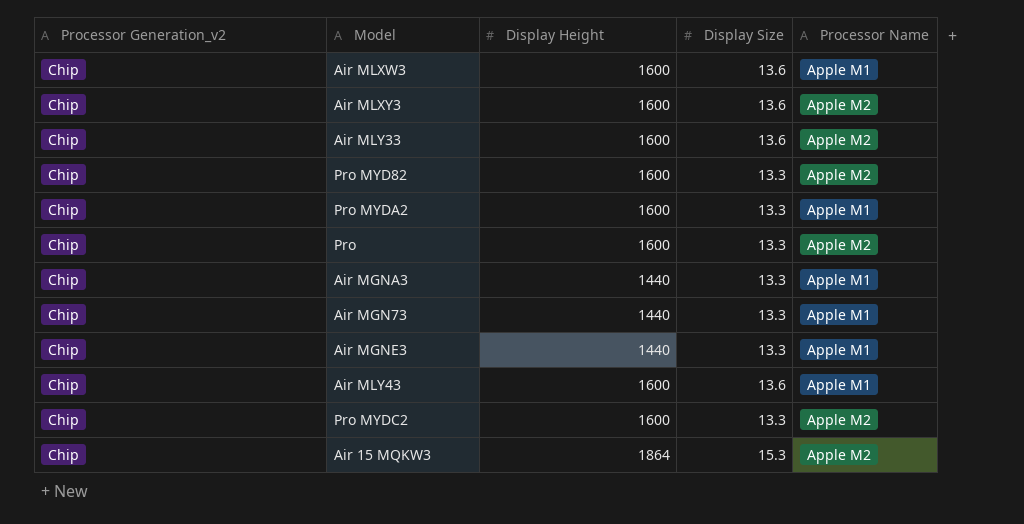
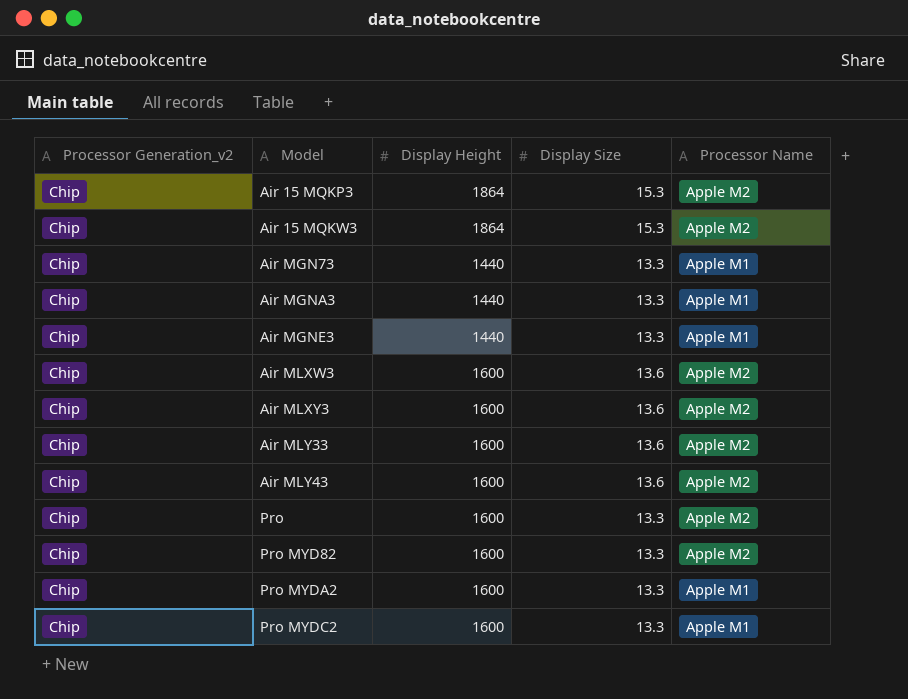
row order: none -> Model ascending
row Air 15 MQKP3: none -> Chip | 1864 | 15.3 | Apple M2
Air MLXW3 | Processor Name: Apple M1 -> Apple M2
Air MLY43 | Processor Name: Apple M1 -> Apple M2
Pro MYDC2 | Processor Name: Apple M2 -> Apple M1

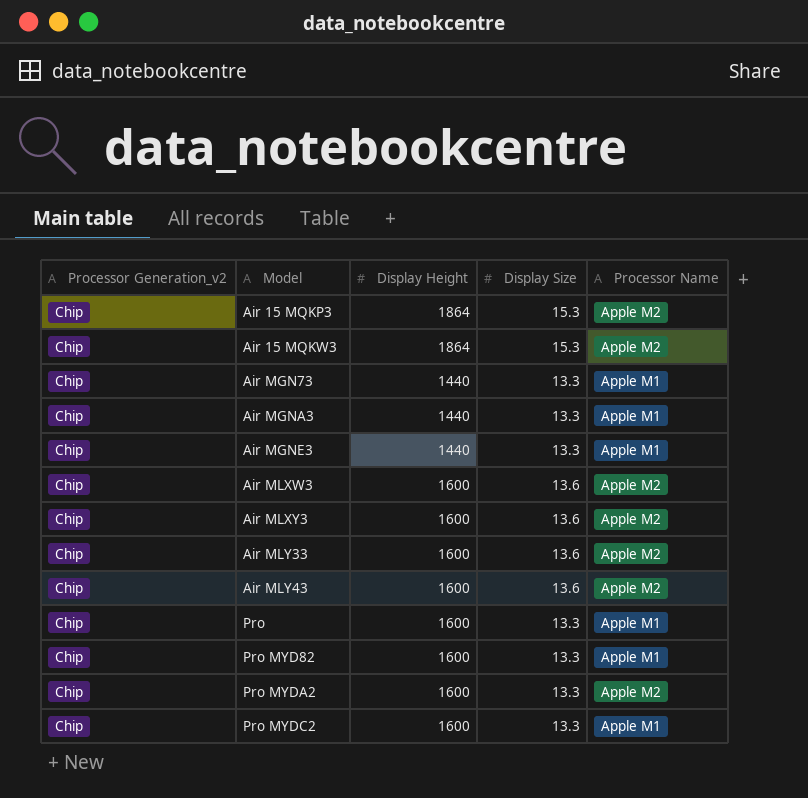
Pro | Processor Name: Apple M2 -> Apple M1
Pro MYD82 | Processor Name: Apple M2 -> Apple M1
Pro MYDA2 | Processor Name: Apple M1 -> Apple M2

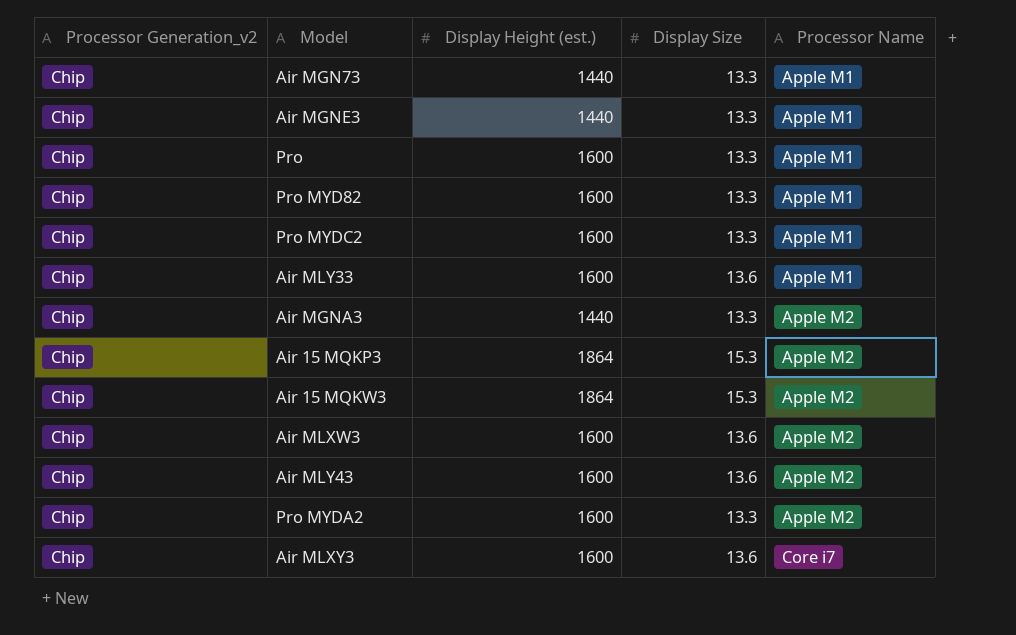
row order: Model ascending -> Processor Name ascending
column name: Display Height -> Display Height (est.)
Air MLY33 | Processor Name: Apple M2 -> Apple M1
Air MGNA3 | Processor Name: Apple M1 -> Apple M2
Air MLXY3 | Processor Name: Apple M2 -> Core i7

